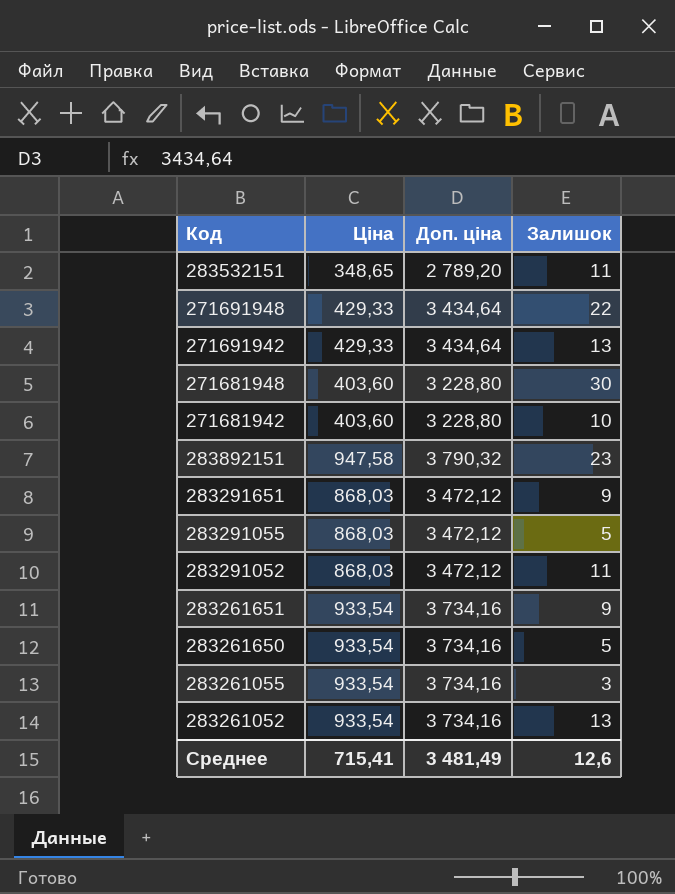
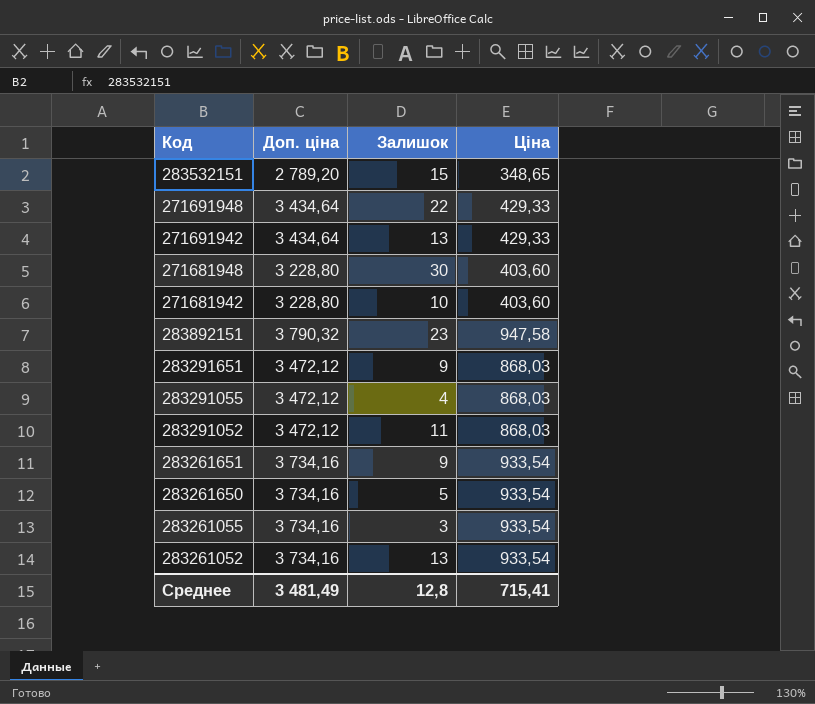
column Ціна | position: 2 -> 4
283532151 | Залишок: 11 -> 15
283291055 | Залишок: 5 -> 4
Среднее | Залишок: 12,6 -> 12,8

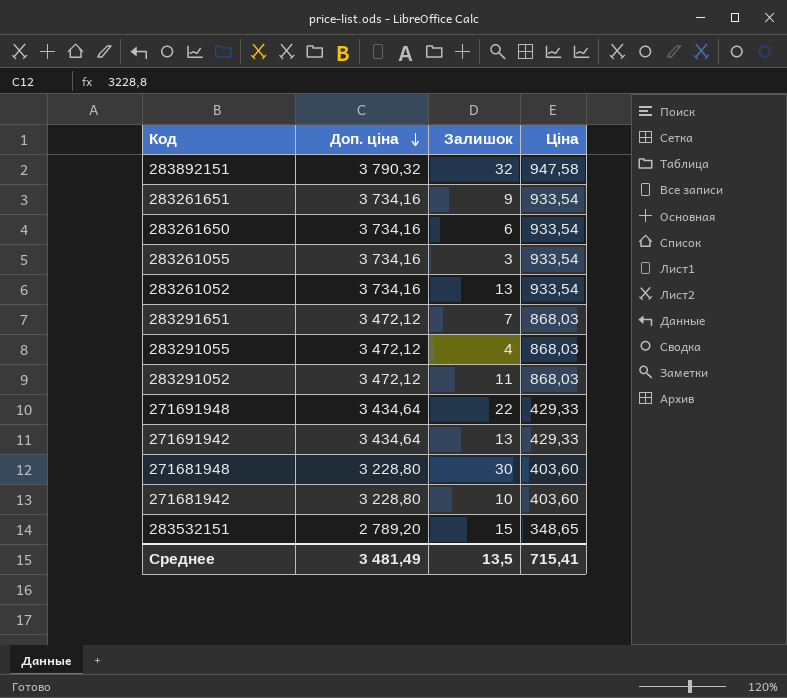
row order: none -> Доп. ціна descending
283892151 | Залишок: 23 -> 32
283261650 | Залишок: 5 -> 6
283291651 | Залишок: 9 -> 7
Среднее | Залишок: 12,8 -> 13,5

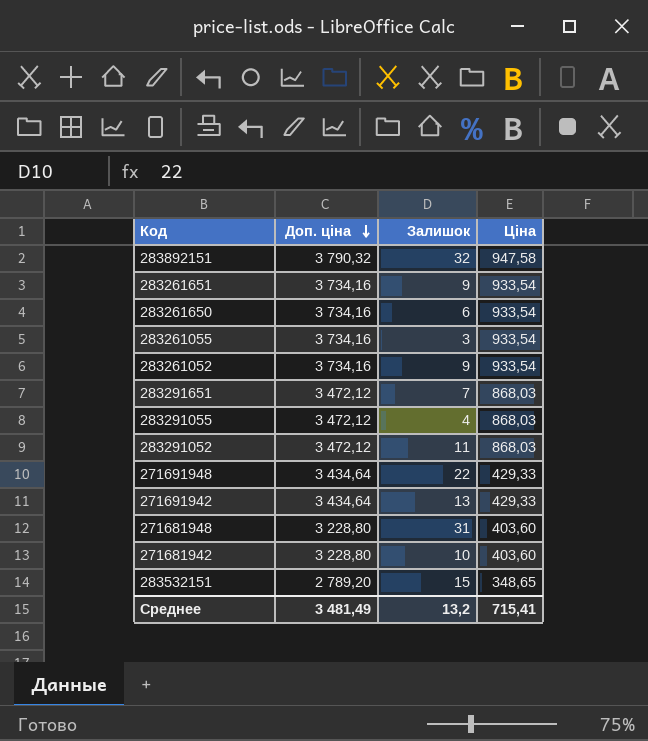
283261052 | Залишок: 13 -> 9
271681948 | Залишок: 30 -> 31
Среднее | Залишок: 13,5 -> 13,2

